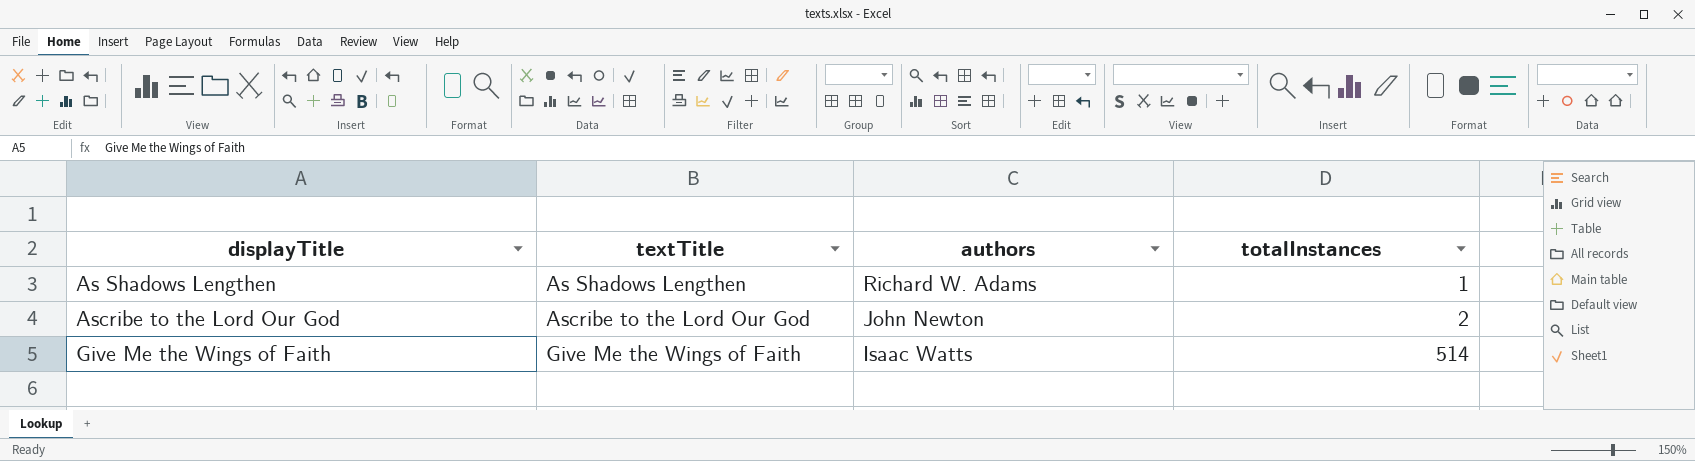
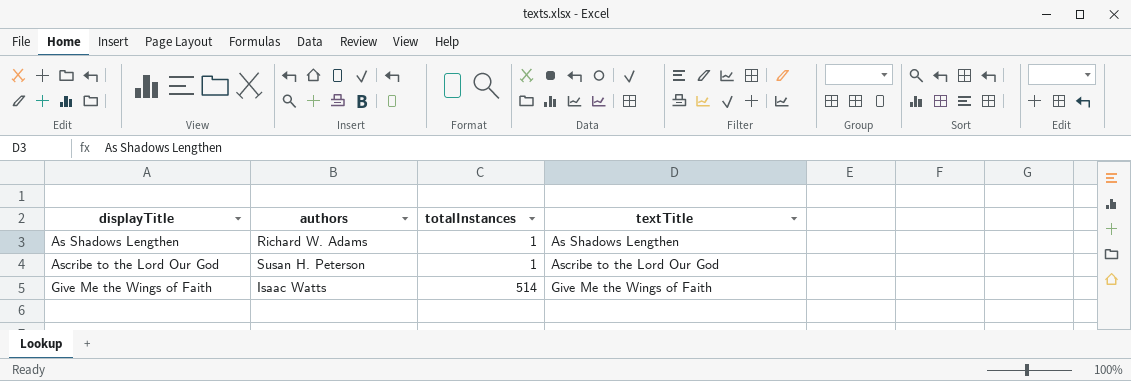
column textTitle | position: 2 -> 4
Ascribe to the Lord Our God | authors: John Newton -> Susan H. Peterson
Ascribe to the Lord Our God | totalInstances: 2 -> 1

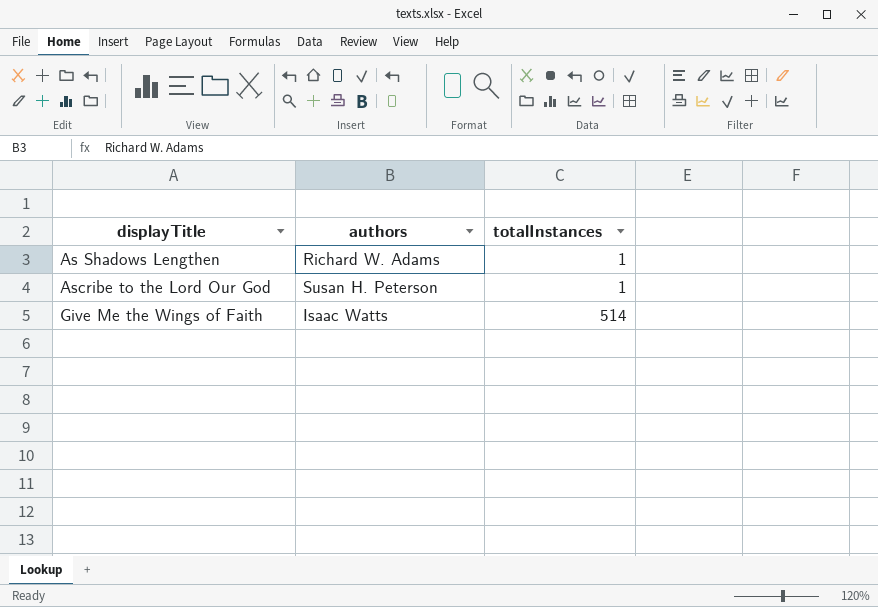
column textTitle | position: 4 -> none

